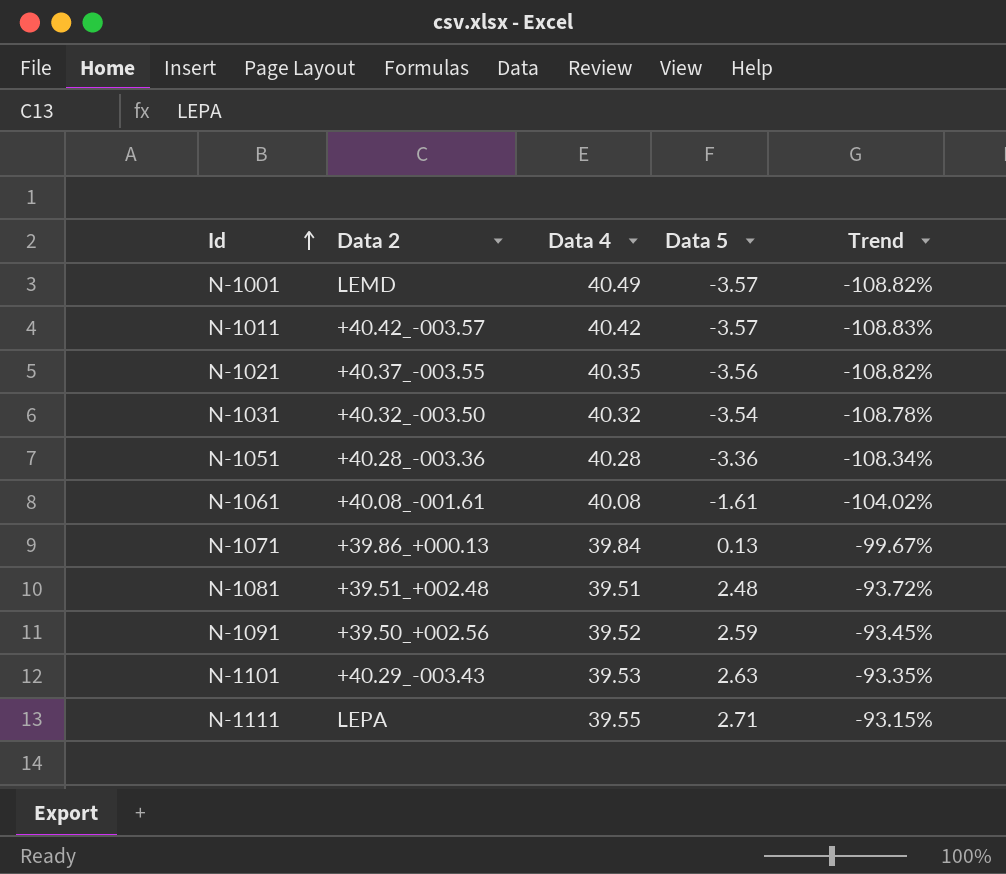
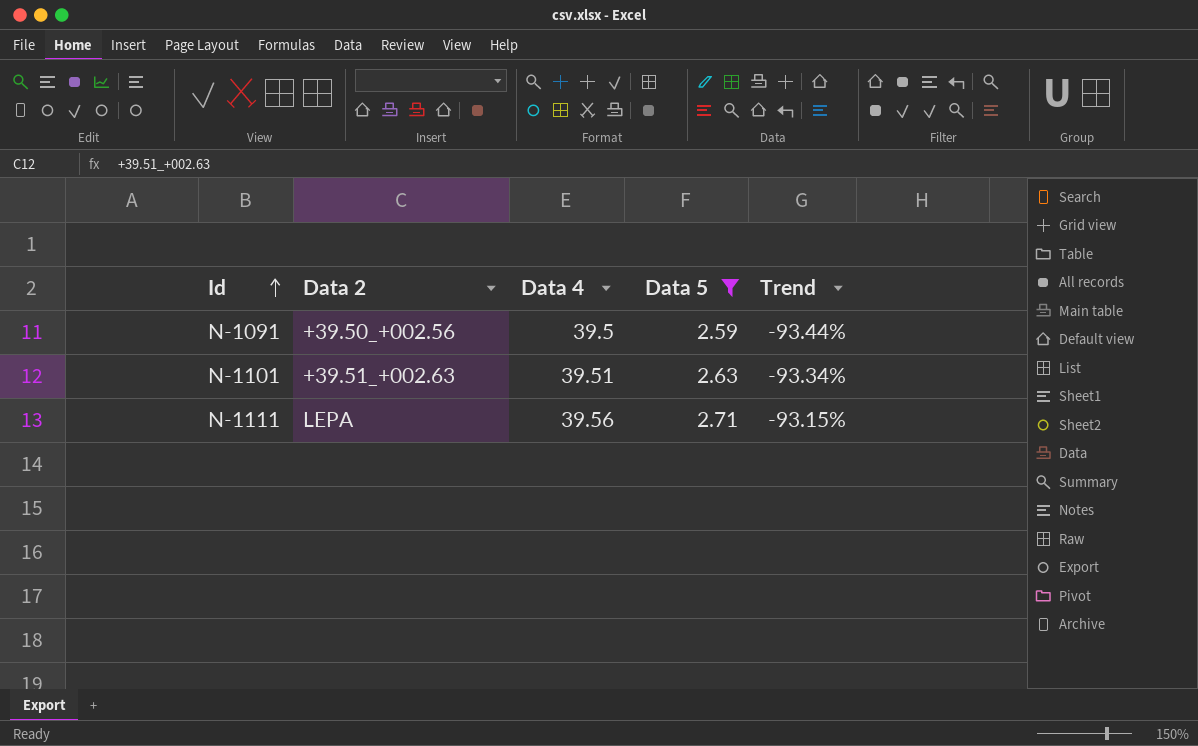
filter: none -> Data 5 >= 2.59
N-1091 | Data 4: 39.52 -> 39.5
N-1091 | Trend: -93.45% -> -93.44%
N-1101 | Data 2: +40.29_-003.43 -> +39.51_+002.63
N-1101 | Data 4: 39.53 -> 39.51
N-1101 | Trend: -93.35% -> -93.34%
N-1111 | Data 4: 39.55 -> 39.56

